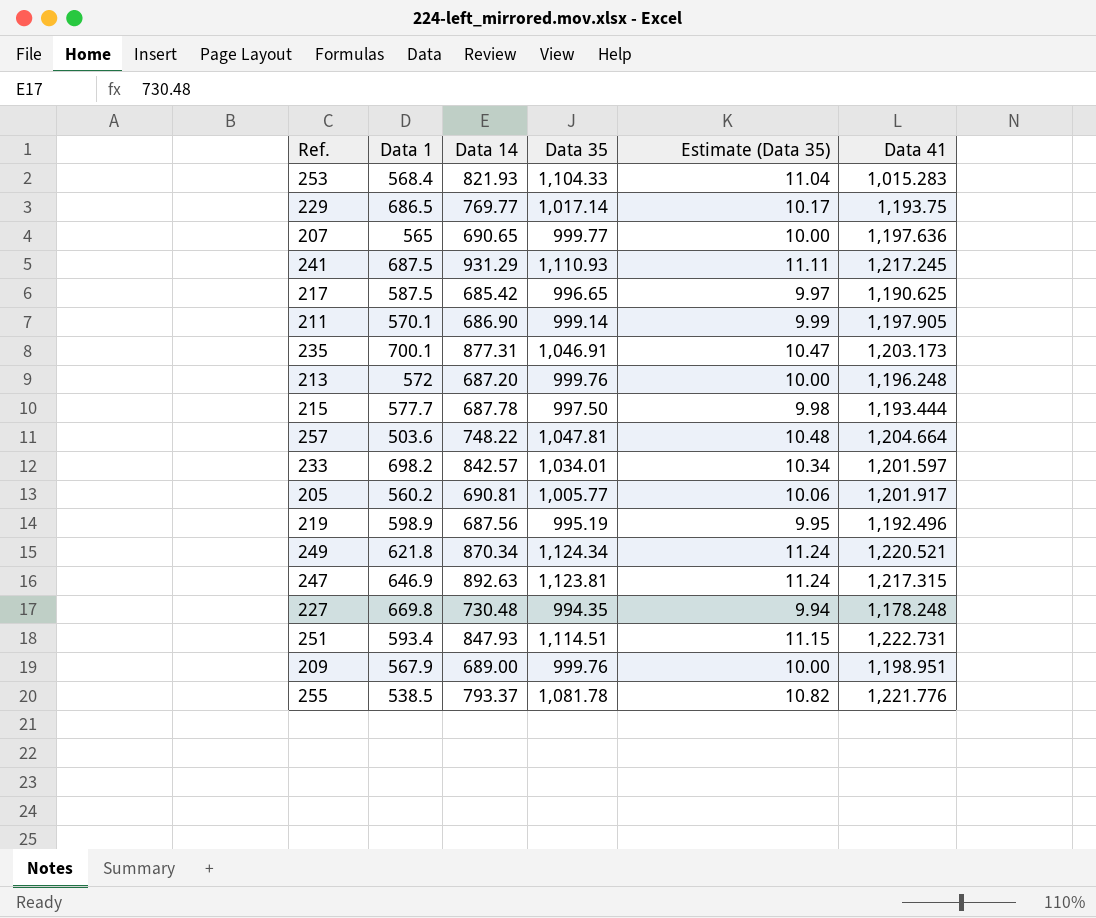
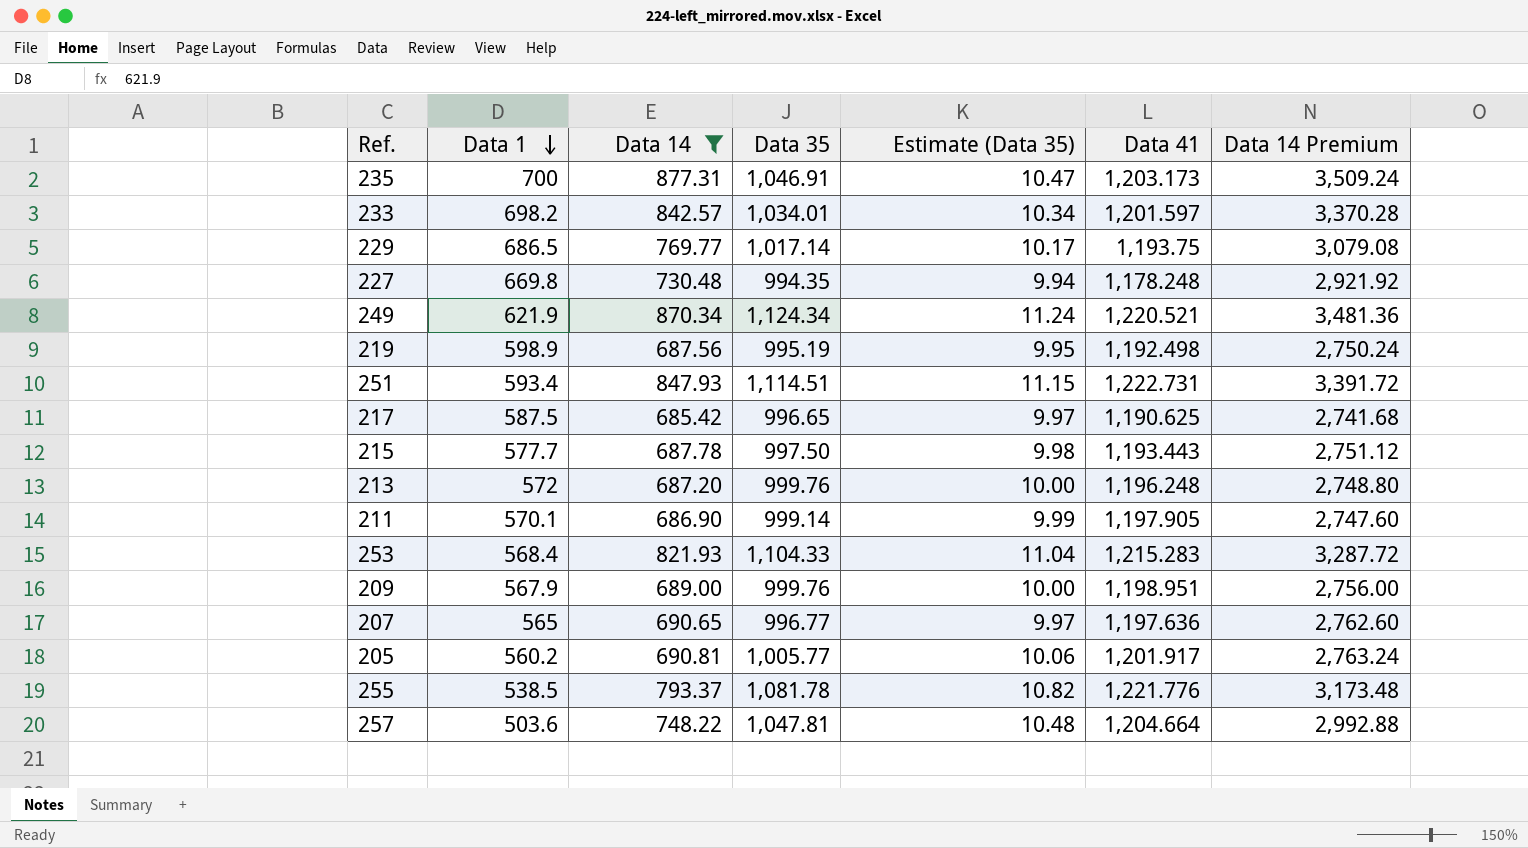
filter: none -> Data 14 <= 877.31
row order: none -> Data 1 descending
column Data 14 Premium | formula: none -> [Data 14] * 4
235 | Data 1: 700.1 -> 700
249 | Data 1: 621.8 -> 621.9
219 | Data 41: 1,192.496 -> 1,192.498
215 | Data 41: 1,193.444 -> 1,193.443
253 | Data 41: 1,015.283 -> 1,215.283
207 | Data 35: 999.77 -> 996.77
207 | Estimate (Data 35): 10.00 -> 9.97

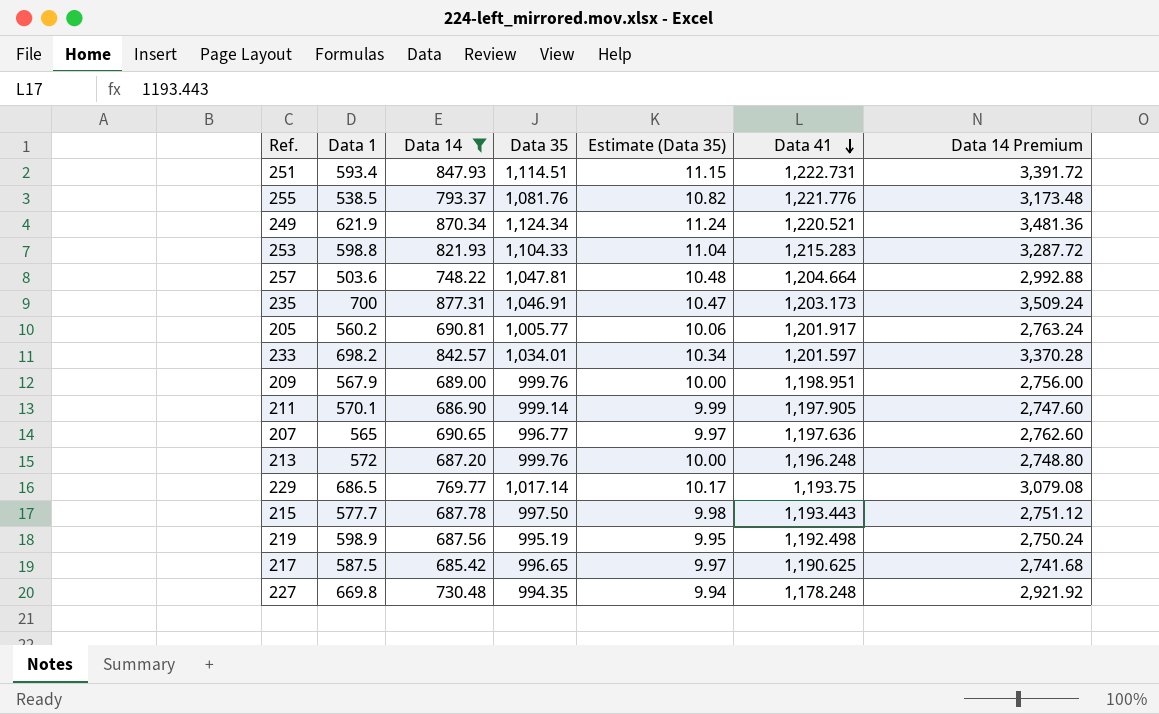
row order: Data 1 descending -> Data 41 descending
255 | Data 35: 1,081.78 -> 1,081.76
253 | Data 1: 568.4 -> 598.8

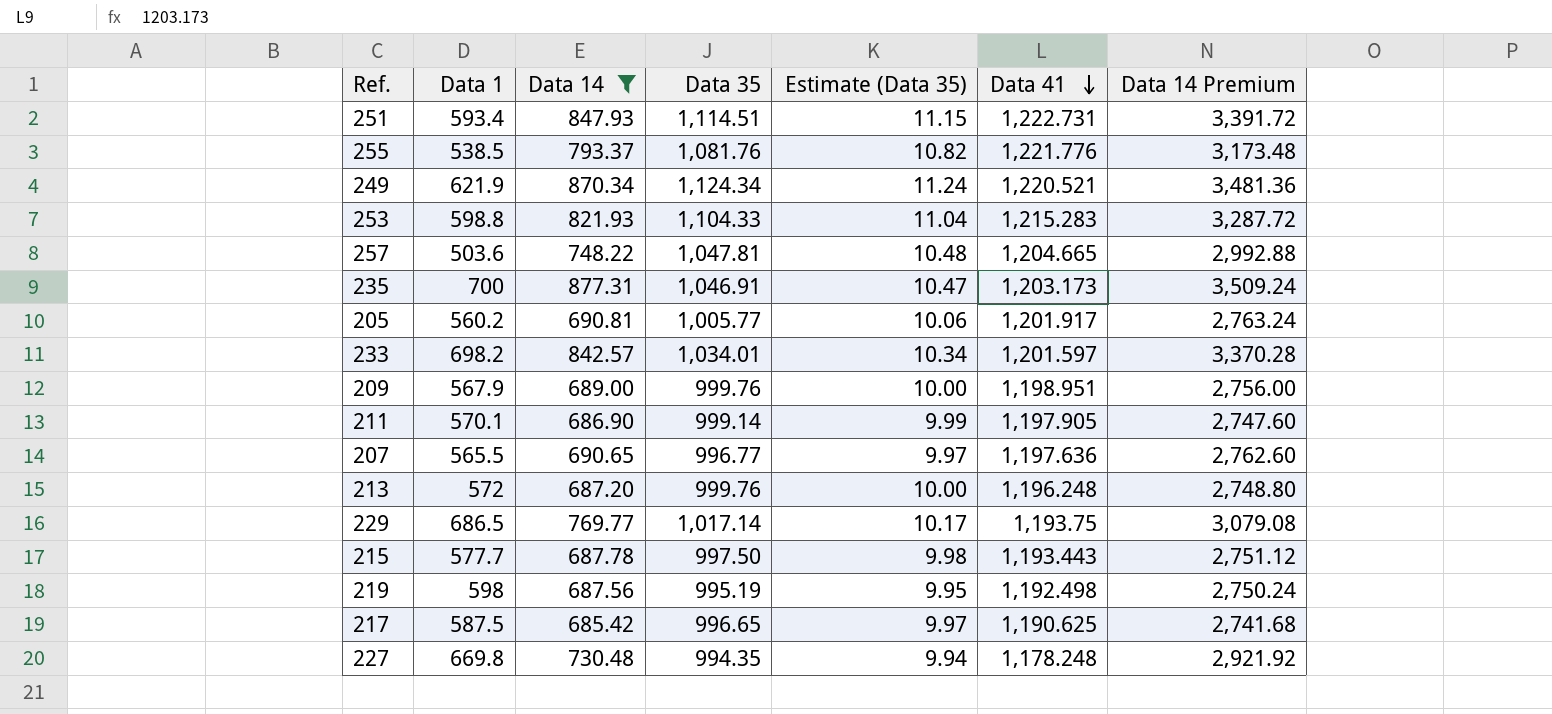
257 | Data 41: 1,204.664 -> 1,204.665
207 | Data 1: 565 -> 565.5
219 | Data 1: 598.9 -> 598

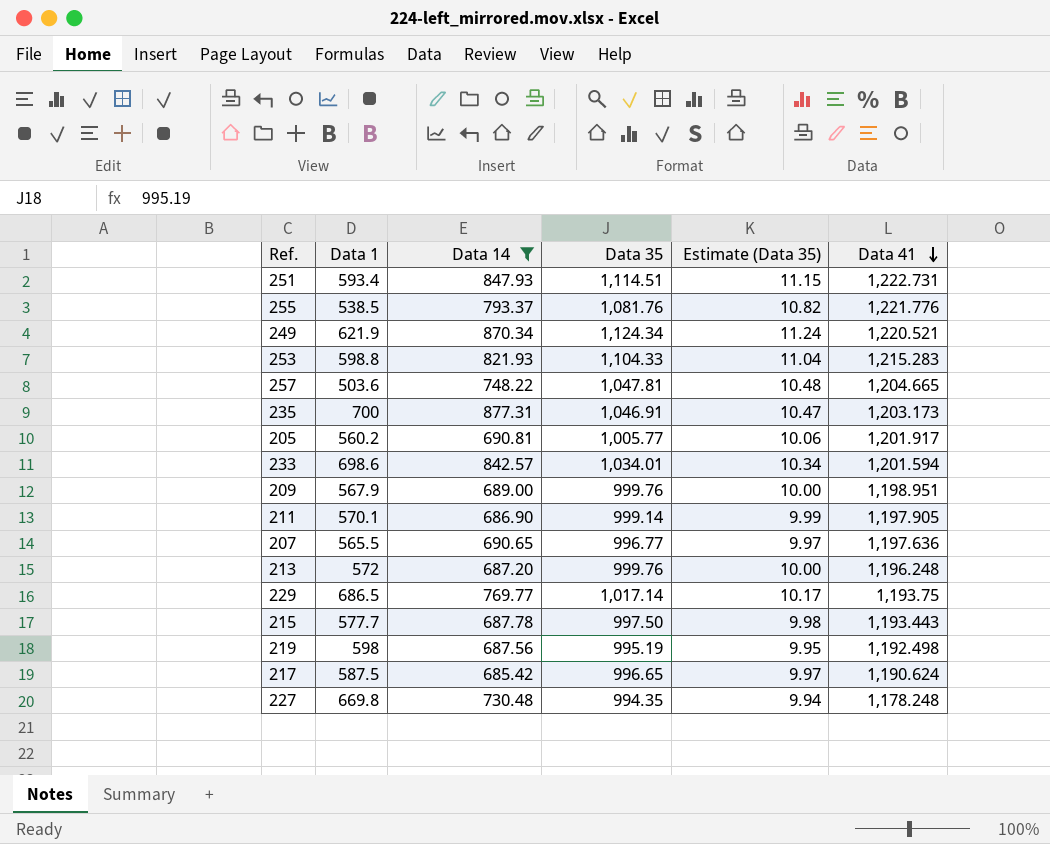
column Data 14 Premium | formula: [Data 14] * 4 -> none
233 | Data 1: 698.2 -> 698.6
233 | Data 41: 1,201.597 -> 1,201.594
217 | Data 41: 1,190.625 -> 1,190.624

